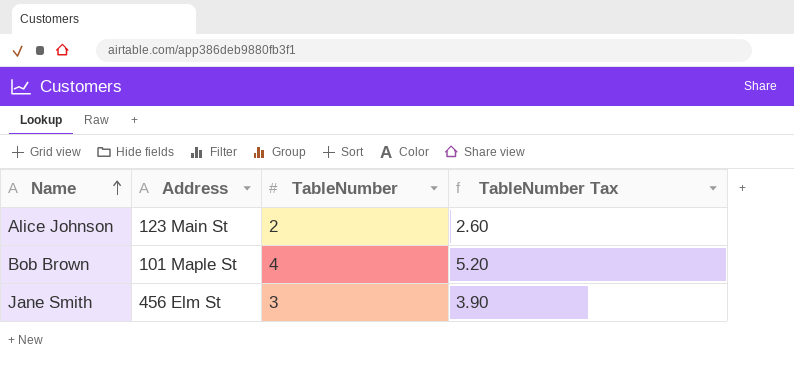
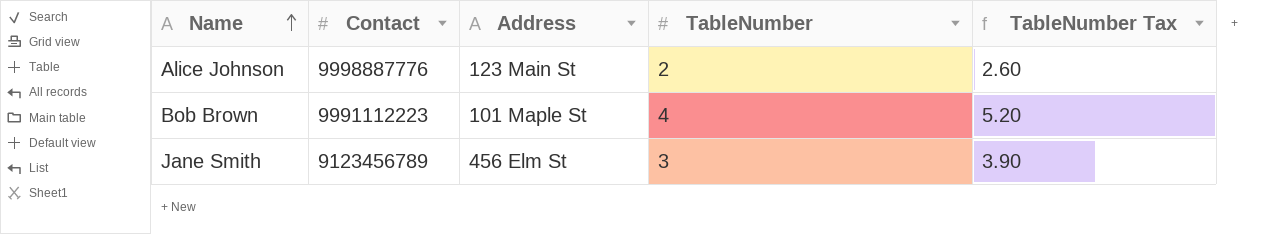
column Contact | position: none -> 2

